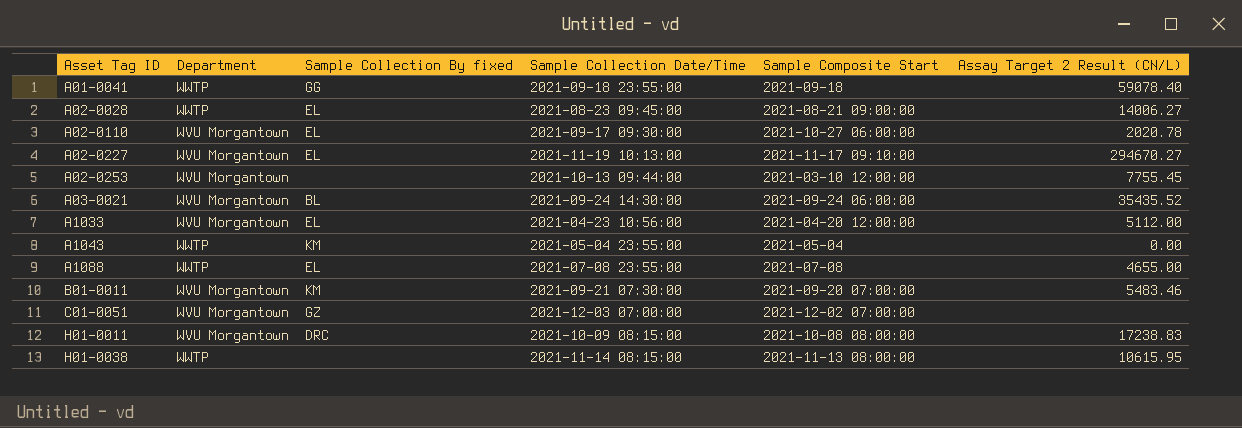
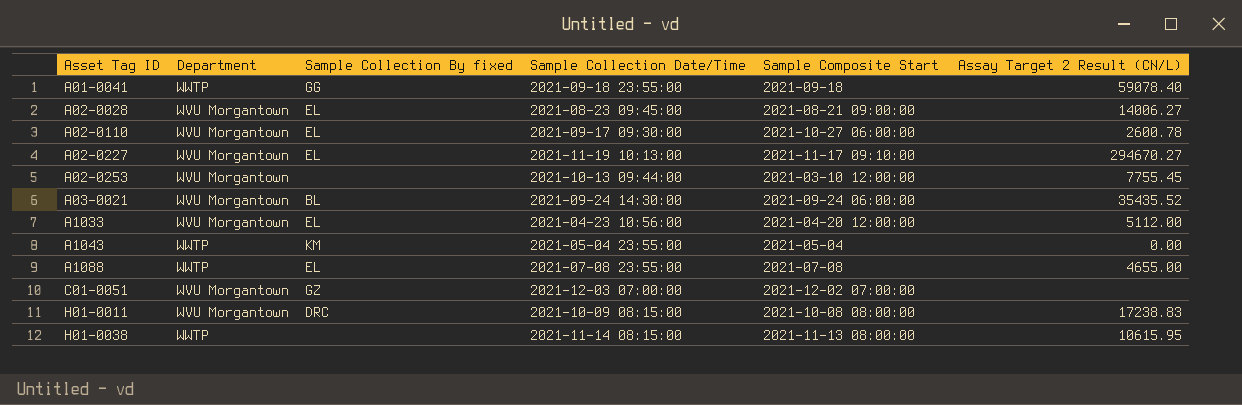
row B01-0011: WVU Morgantown | KM | 2021-09-21 07:30:00 | 2021-09-20 07:00:00 | 5483.46 -> none
A02-0028 | Department: WWTP -> WVU Morgantown
A02-0110 | Assay Target 2 Result (CN/L): 2020.78 -> 2600.78

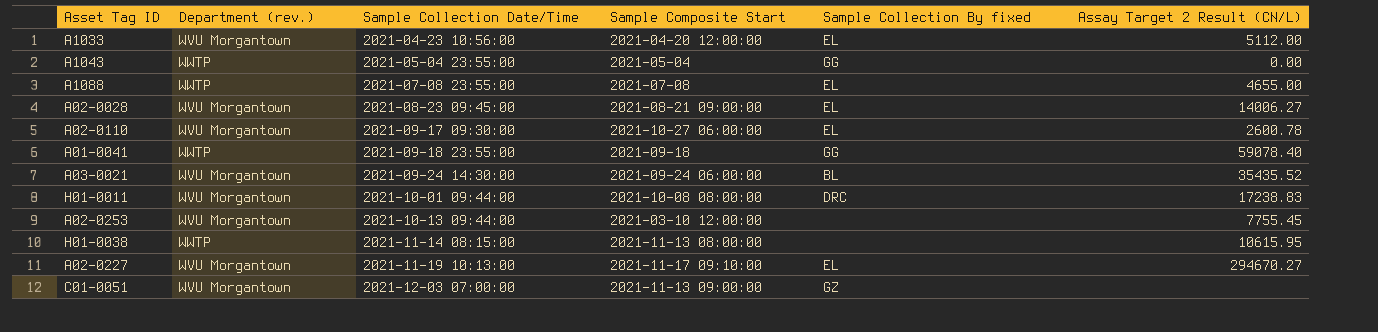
row order: Asset Tag ID ascending -> Sample Collection Date/Time ascending
column name: Department -> Department (rev.)
column Sample Collection By fixed | position: 3 -> 5
A1043 | Sample Collection By fixed: KM -> GG
H01-0011 | Sample Collection Date/Time: 2021-10-09 08:15:00 -> 2021-10-01 09:44:00
C01-0051 | Sample Composite Start: 2021-12-02 07:00:00 -> 2021-11-13 09:00:00

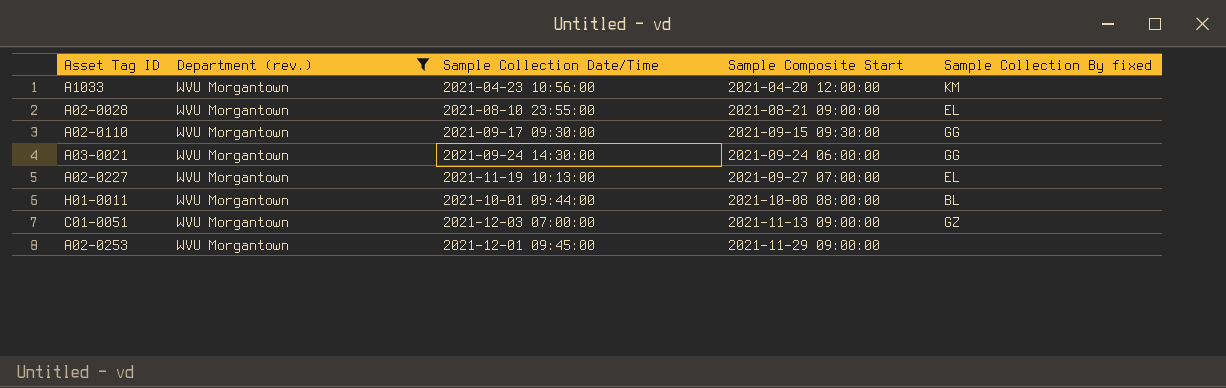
filter: none -> Department (rev.) = WVU Morgantown
row order: Sample Collection Date/Time ascending -> Sample Composite Start ascending
column Assay Target 2 Result (CN/L) | position: 6 -> none
A1033 | Sample Collection By fixed: EL -> KM
A02-0028 | Sample Collection Date/Time: 2021-08-23 09:45:00 -> 2021-08-10 23:55:00
A02-0110 | Sample Composite Start: 2021-10-27 06:00:00 -> 2021-09-15 09:30:00
A02-0110 | Sample Collection By fixed: EL -> GG
A03-0021 | Sample Collection By fixed: BL -> GG
A02-0227 | Sample Composite Start: 2021-11-17 09:10:00 -> 2021-09-27 07:00:00
H01-0011 | Sample Collection By fixed: DRC -> BL
A02-0253 | Sample Collection Date/Time: 2021-10-13 09:44:00 -> 2021-12-01 09:45:00
A02-0253 | Sample Composite Start: 2021-03-10 12:00:00 -> 2021-11-29 09:00:00

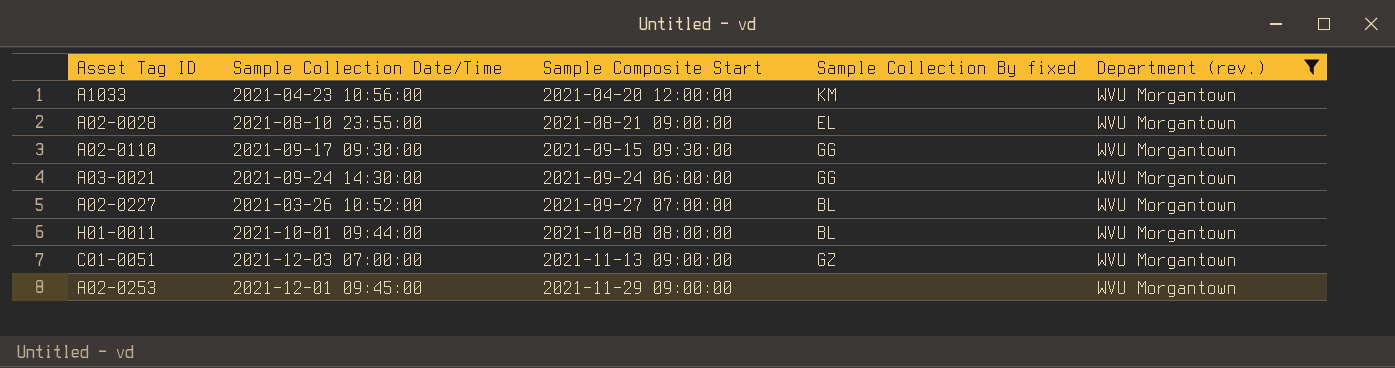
column Department (rev.) | position: 2 -> 5
A02-0227 | Sample Collection Date/Time: 2021-11-19 10:13:00 -> 2021-03-26 10:52:00
A02-0227 | Sample Collection By fixed: EL -> BL

